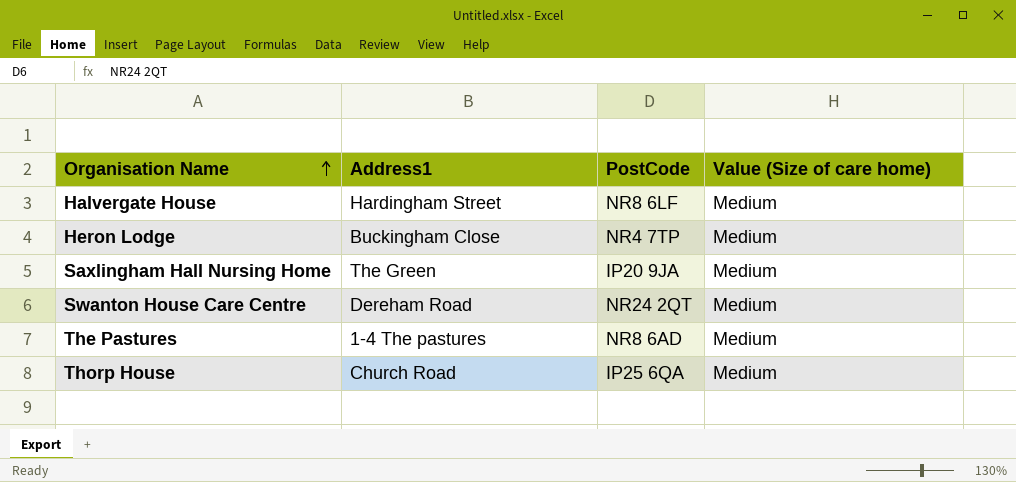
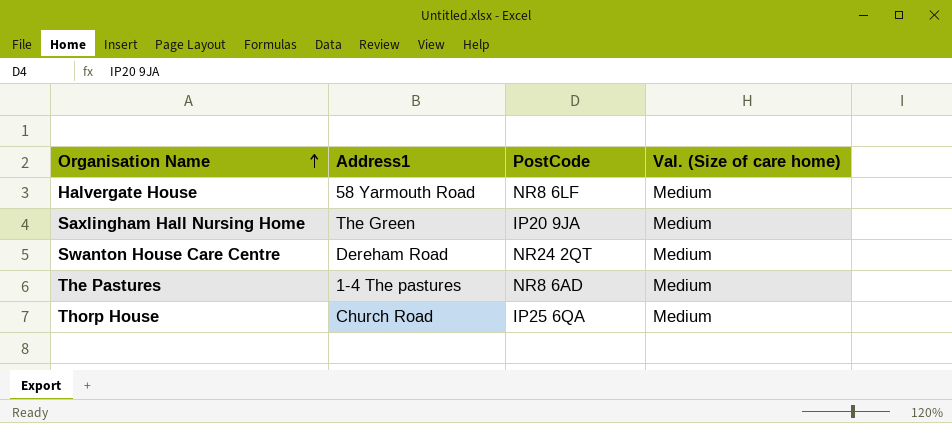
column name: Value (Size of care home) -> Val. (Size of care home)
row Heron Lodge: Buckingham Close | NR4 7TP | Medium -> none
Halvergate House | Address1: Hardingham Street -> 58 Yarmouth Road

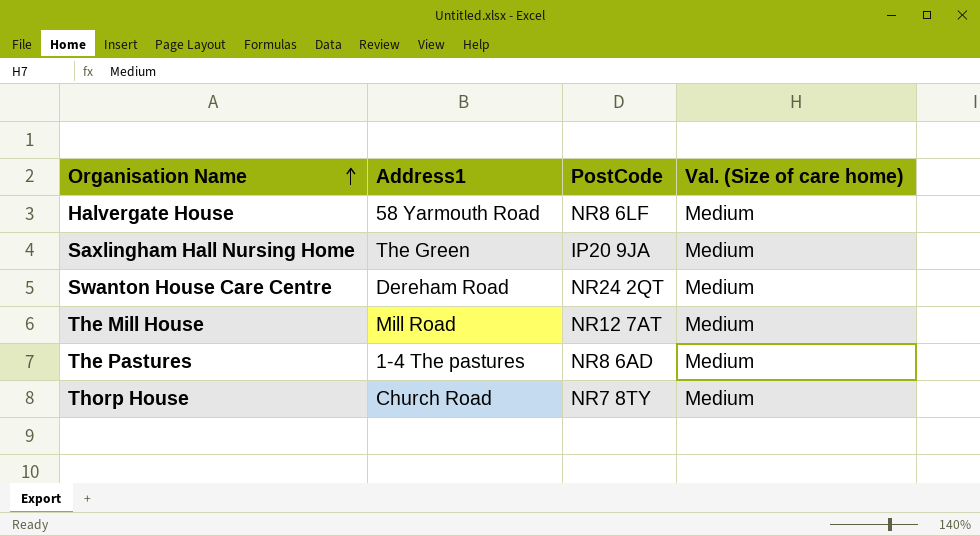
row The Mill House: none -> Mill Road | NR12 7AT | Medium
Thorp House | PostCode: IP25 6QA -> NR7 8TY

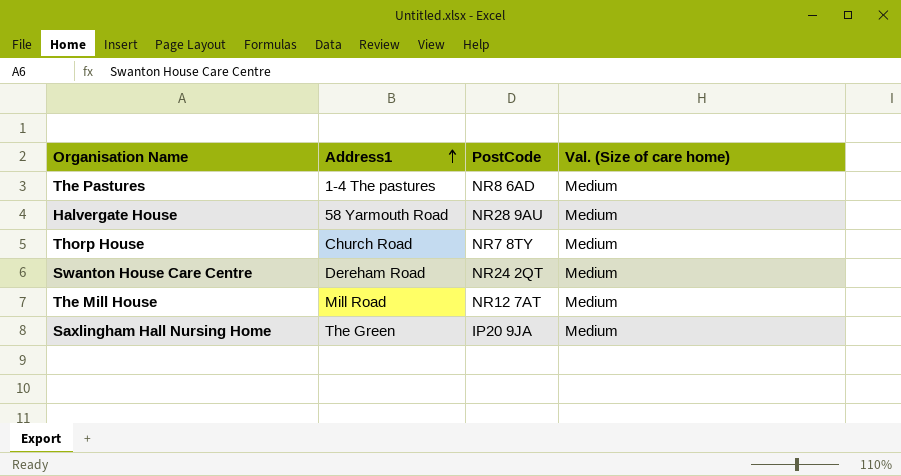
row order: Organisation Name ascending -> Address1 ascending
Halvergate House | PostCode: NR8 6LF -> NR28 9AU

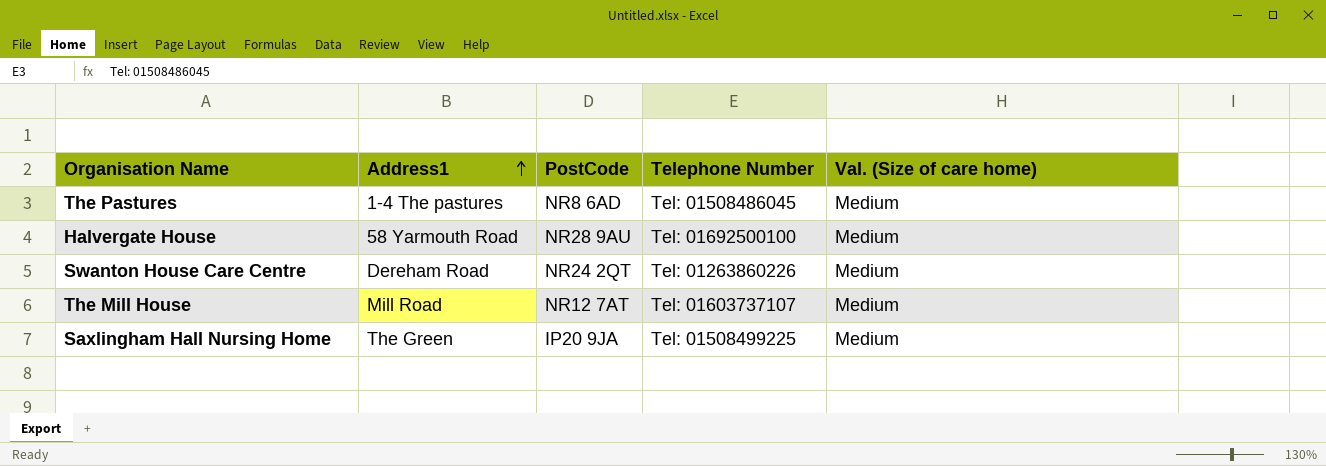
column Telephone Number | position: none -> 4
row Thorp House: Church Road | NR7 8TY | Medium -> none

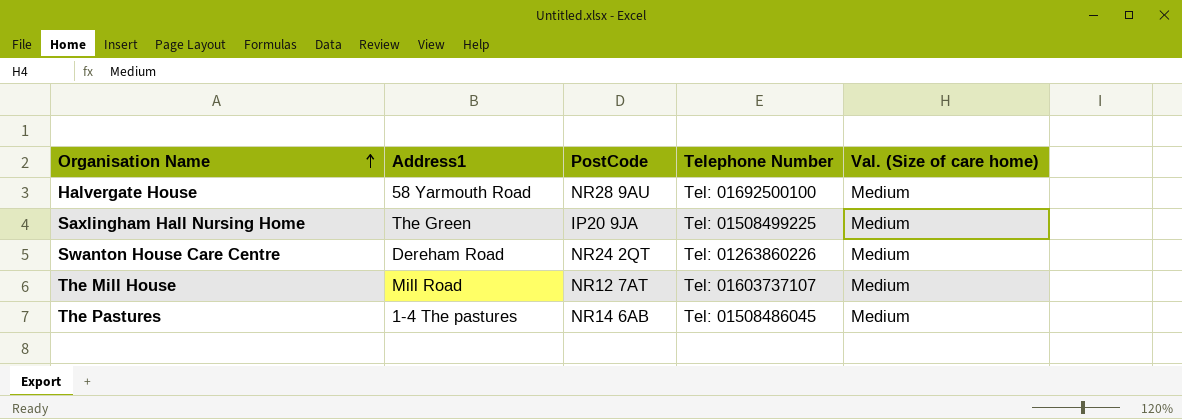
row order: Address1 ascending -> Organisation Name ascending
The Pastures | PostCode: NR8 6AD -> NR14 6AB

